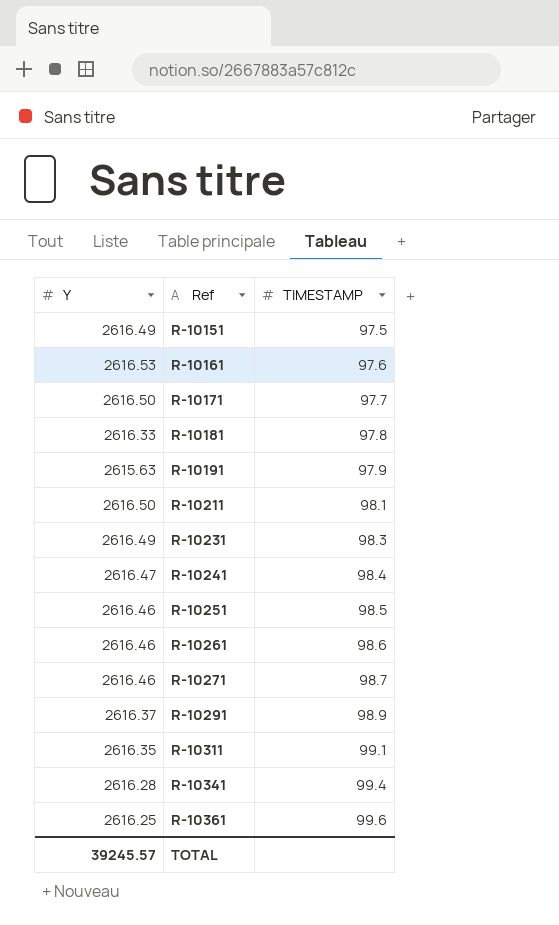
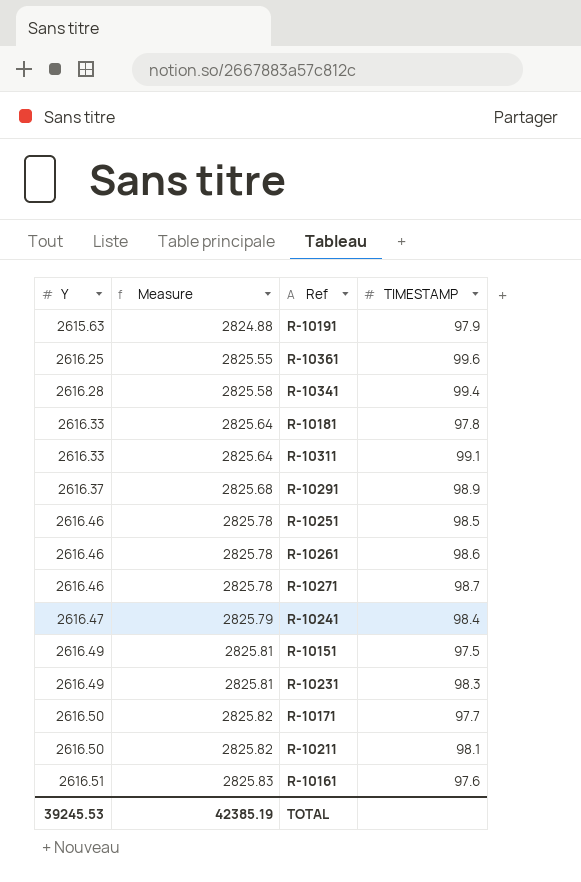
row order: Ref ascending -> Y ascending
column Measure | formula: none -> [Y] * 1.08
R-10311 | Y: 2616.35 -> 2616.33
R-10161 | Y: 2616.53 -> 2616.51
TOTAL | Y: 39245.57 -> 39245.53

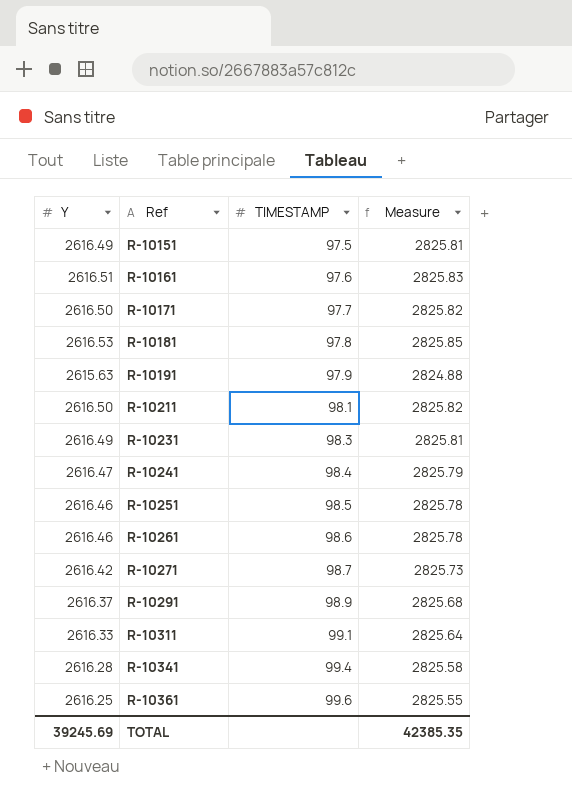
row order: Y ascending -> Ref ascending
column Measure | position: 2 -> 4
R-10181 | Y: 2616.33 -> 2616.53
R-10181 | Measure: 2825.64 -> 2825.85
R-10271 | Y: 2616.46 -> 2616.42
R-10271 | Measure: 2825.78 -> 2825.73
TOTAL | Y: 39245.53 -> 39245.69
TOTAL | Measure: 42385.19 -> 42385.35

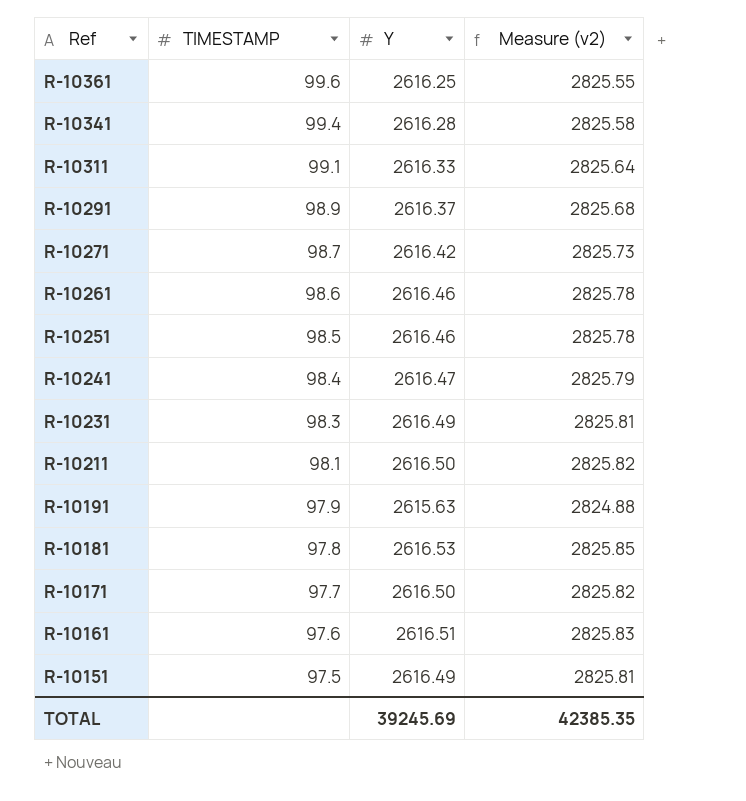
row order: Ref ascending -> Ref descending
column Y | position: 1 -> 3
column name: Measure -> Measure (v2)

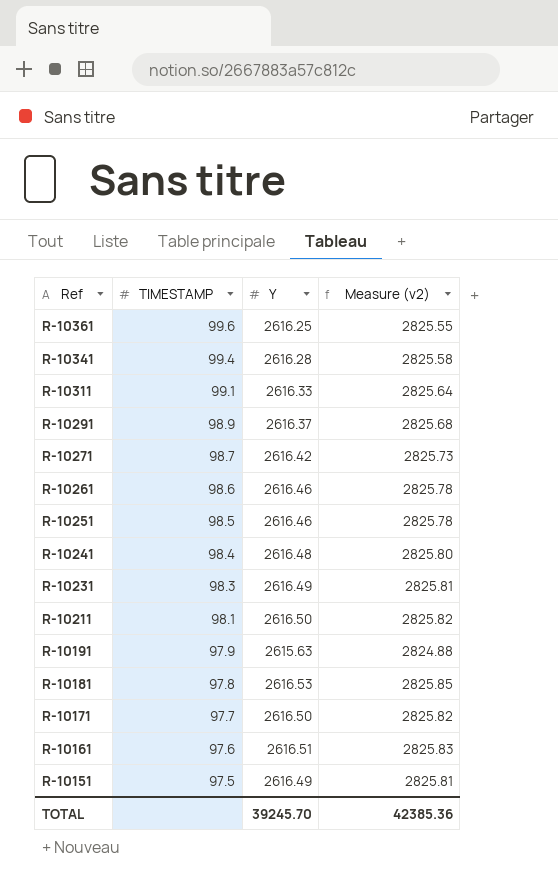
R-10241 | Y: 2616.47 -> 2616.48
R-10241 | Measure (v2): 2825.79 -> 2825.80
TOTAL | Y: 39245.69 -> 39245.70
TOTAL | Measure (v2): 42385.35 -> 42385.36

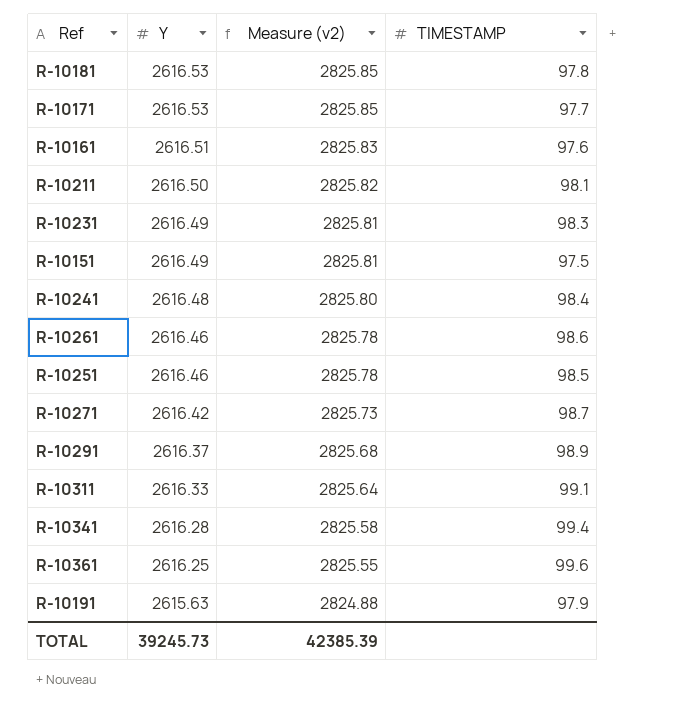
row order: Ref descending -> Y descending
column TIMESTAMP | position: 2 -> 4
R-10171 | Y: 2616.50 -> 2616.53
R-10171 | Measure (v2): 2825.82 -> 2825.85
TOTAL | Y: 39245.70 -> 39245.73
TOTAL | Measure (v2): 42385.36 -> 42385.39

